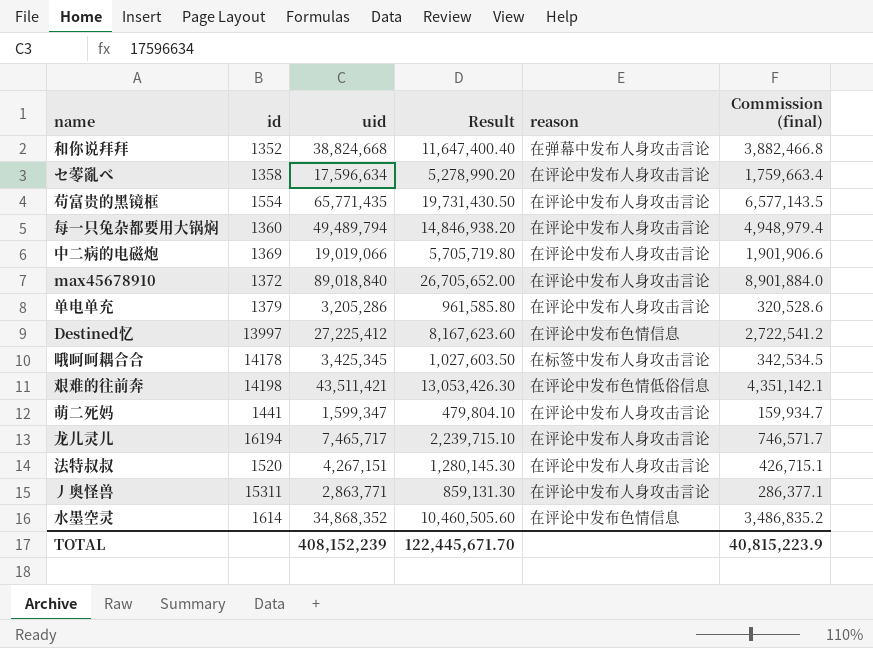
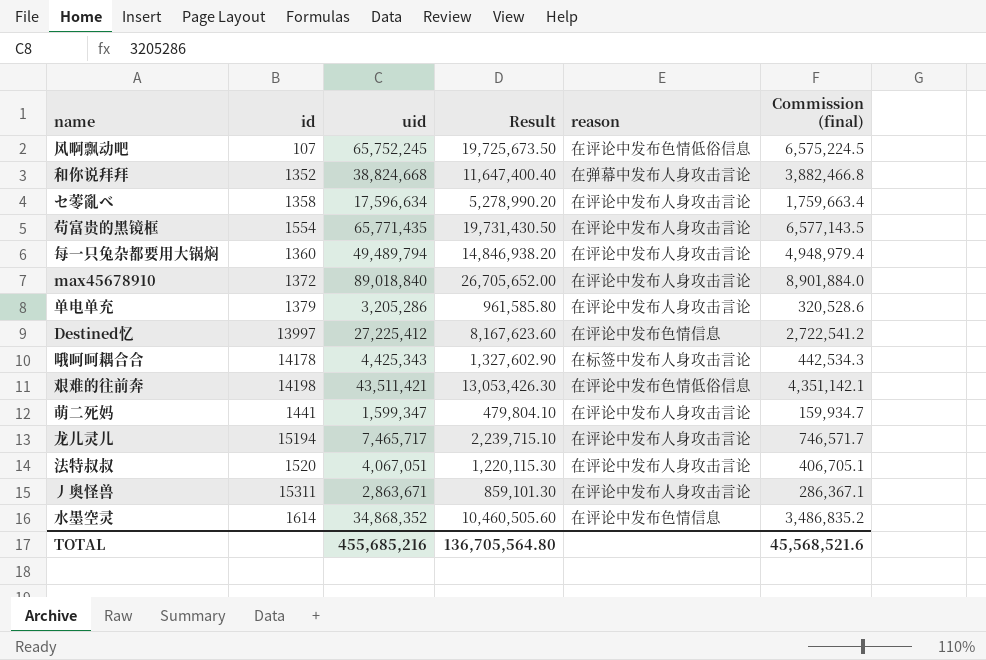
row 中二病的电磁炮: 1369 | 19,019,066 | 5,705,719.80 | 在评论中发布人身攻击言论 | 1,901,906.6 -> none
row 风啊飘动吧: none -> 107 | 65,752,245 | 19,725,673.50 | 在评论中发布色情低俗信息 | 6,575,224.5
哦呵呵耦合合 | uid: 3,425,345 -> 4,425,343
哦呵呵耦合合 | Result: 1,027,603.50 -> 1,327,602.90
哦呵呵耦合合 | Commission (final): 342,534.5 -> 442,534.3
龙儿灵儿 | id: 16194 -> 15194
法特叔叔 | uid: 4,267,151 -> 4,067,051
法特叔叔 | Result: 1,280,145.30 -> 1,220,115.30
法特叔叔 | Commission (final): 426,715.1 -> 406,705.1
丿奥怪兽 | uid: 2,863,771 -> 2,863,671
丿奥怪兽 | Result: 859,131.30 -> 859,101.30
丿奥怪兽 | Commission (final): 286,377.1 -> 286,367.1
TOTAL | uid: 408,152,239 -> 455,685,216
TOTAL | Result: 122,445,671.70 -> 136,705,564.80
TOTAL | Commission (final): 40,815,223.9 -> 45,568,521.6

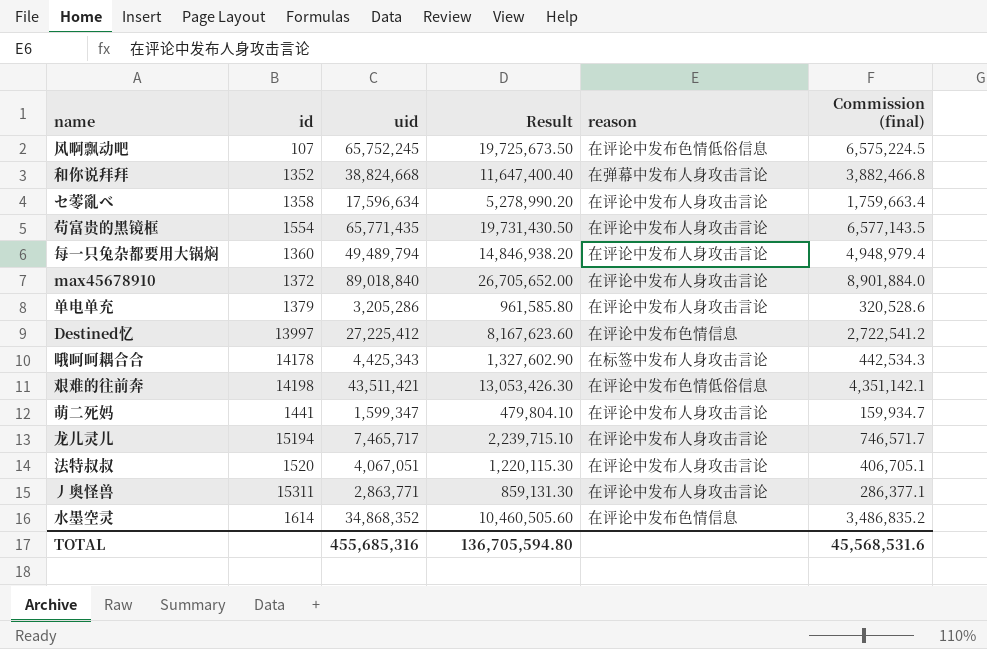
丿奥怪兽 | uid: 2,863,671 -> 2,863,771
丿奥怪兽 | Result: 859,101.30 -> 859,131.30
丿奥怪兽 | Commission (final): 286,367.1 -> 286,377.1
TOTAL | uid: 455,685,216 -> 455,685,316
TOTAL | Result: 136,705,564.80 -> 136,705,594.80
TOTAL | Commission (final): 45,568,521.6 -> 45,568,531.6

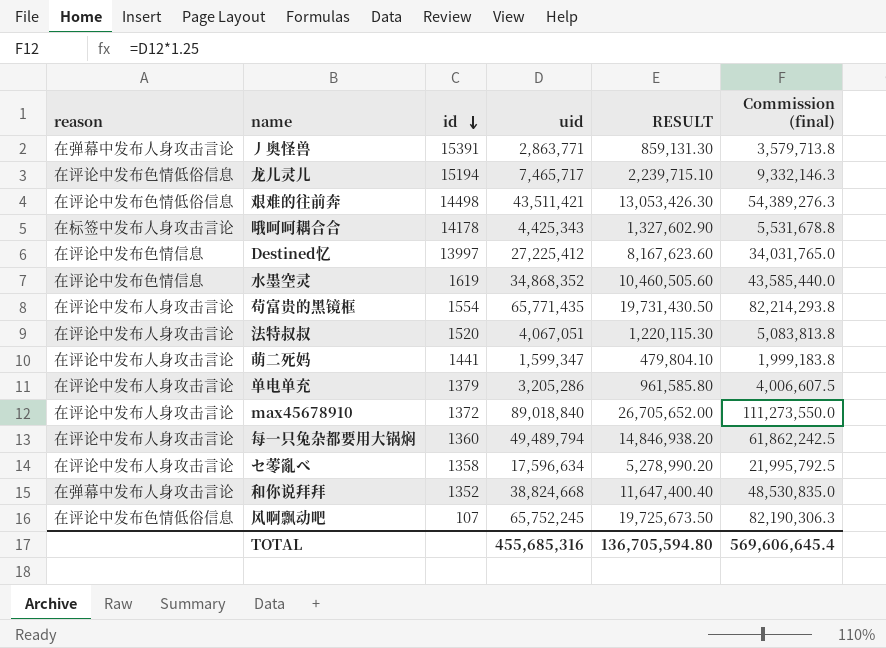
row order: none -> id descending
column reason | position: 5 -> 1
column name: Result -> RESULT
column Commission (final) | formula: [uid] * 0.1 -> [uid] * 1.25
丿奥怪兽 | reason: 在评论中发布人身攻击言论 -> 在弹幕中发布人身攻击言论
丿奥怪兽 | id: 15311 -> 15391
龙儿灵儿 | reason: 在评论中发布人身攻击言论 -> 在评论中发布色情低俗信息
艰难的往前奔 | id: 14198 -> 14498
水墨空灵 | id: 1614 -> 1619
TOTAL | Commission (final): 45,568,531.6 -> 569,606,645.4

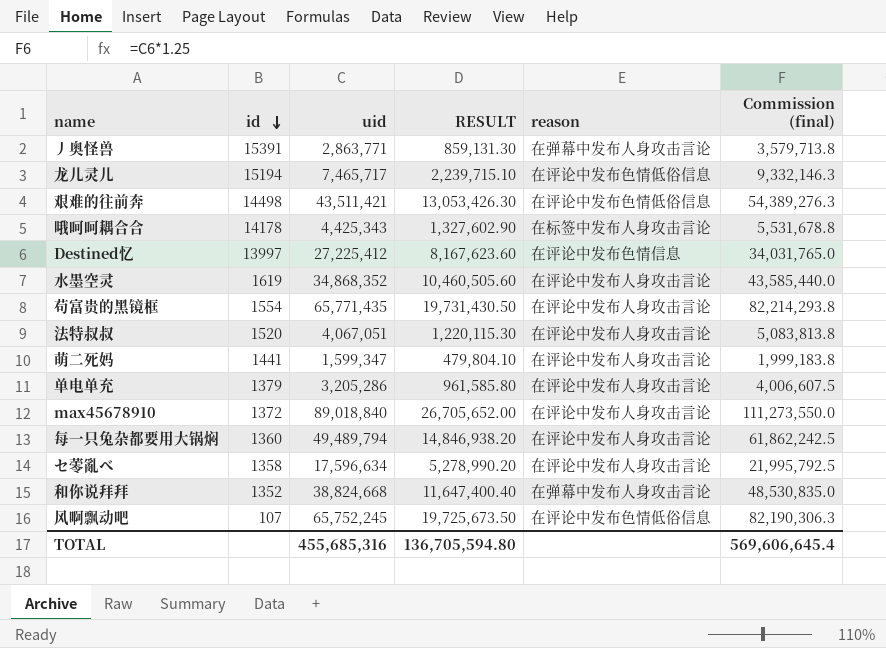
column reason | position: 1 -> 5
水墨空灵 | reason: 在评论中发布色情信息 -> 在评论中发布人身攻击言论

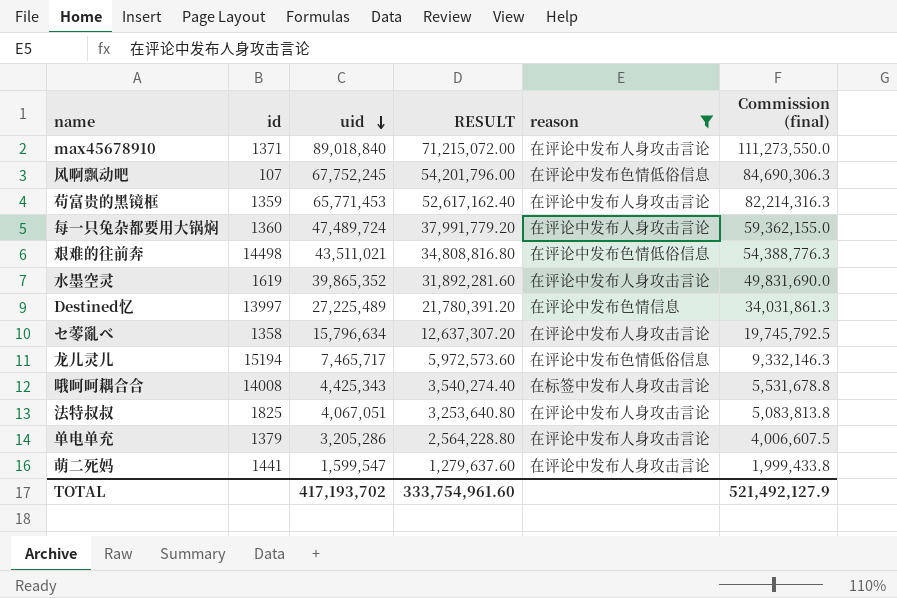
filter: none -> reason != 在弹幕中发布人身攻击言论
row order: id descending -> uid descending
column RESULT | formula: [uid] * 0.3 -> [uid] * 0.8
max45678910 | id: 1372 -> 1371
风啊飘动吧 | uid: 65,752,245 -> 67,752,245
风啊飘动吧 | Commission (final): 82,190,306.3 -> 84,690,306.3
苟富贵的黑镜框 | id: 1554 -> 1359
苟富贵的黑镜框 | uid: 65,771,435 -> 65,771,453
苟富贵的黑镜框 | Commission (final): 82,214,293.8 -> 82,214,316.3
每一只兔杂都要用大锅焖 | uid: 49,489,794 -> 47,489,724
每一只兔杂都要用大锅焖 | Commission (final): 61,862,242.5 -> 59,362,155.0
艰难的往前奔 | uid: 43,511,421 -> 43,511,021
艰难的往前奔 | Commission (final): 54,389,276.3 -> 54,388,776.3
水墨空灵 | uid: 34,868,352 -> 39,865,352
水墨空灵 | Commission (final): 43,585,440.0 -> 49,831,690.0
Destined忆 | uid: 27,225,412 -> 27,225,489
Destined忆 | Commission (final): 34,031,765.0 -> 34,031,861.3
セ蕶亂ベ | uid: 17,596,634 -> 15,796,634
セ蕶亂ベ | Commission (final): 21,995,792.5 -> 19,745,792.5
哦呵呵耦合合 | id: 14178 -> 14008
法特叔叔 | id: 1520 -> 1825
萌二死妈 | uid: 1,599,347 -> 1,599,547
萌二死妈 | Commission (final): 1,999,183.8 -> 1,999,433.8
TOTAL | uid: 455,685,316 -> 417,193,702
TOTAL | RESULT: 136,705,594.80 -> 333,754,961.60
TOTAL | Commission (final): 569,606,645.4 -> 521,492,127.9

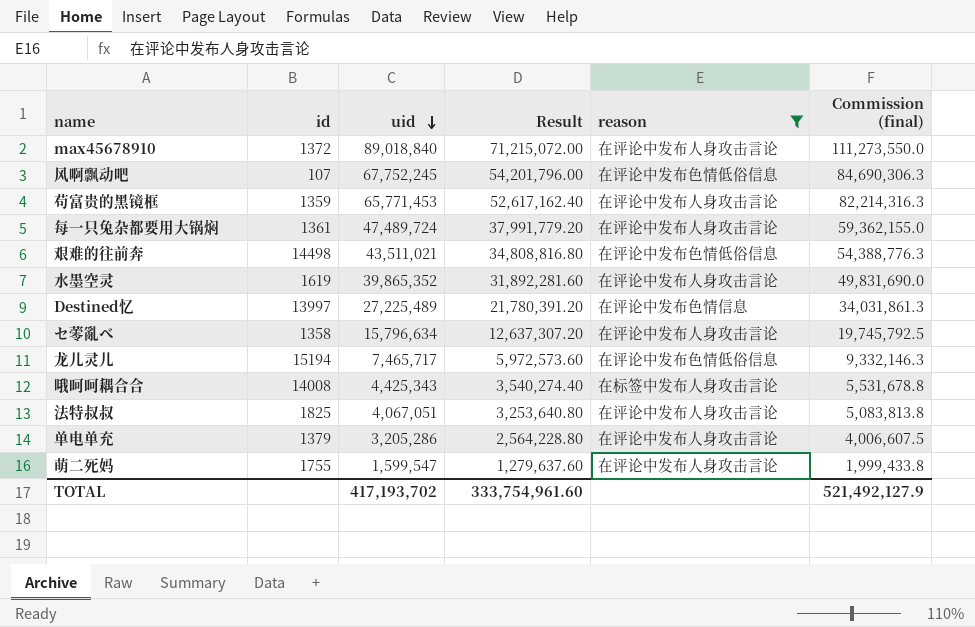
column name: RESULT -> Result
max45678910 | id: 1371 -> 1372
每一只兔杂都要用大锅焖 | id: 1360 -> 1361
萌二死妈 | id: 1441 -> 1755

